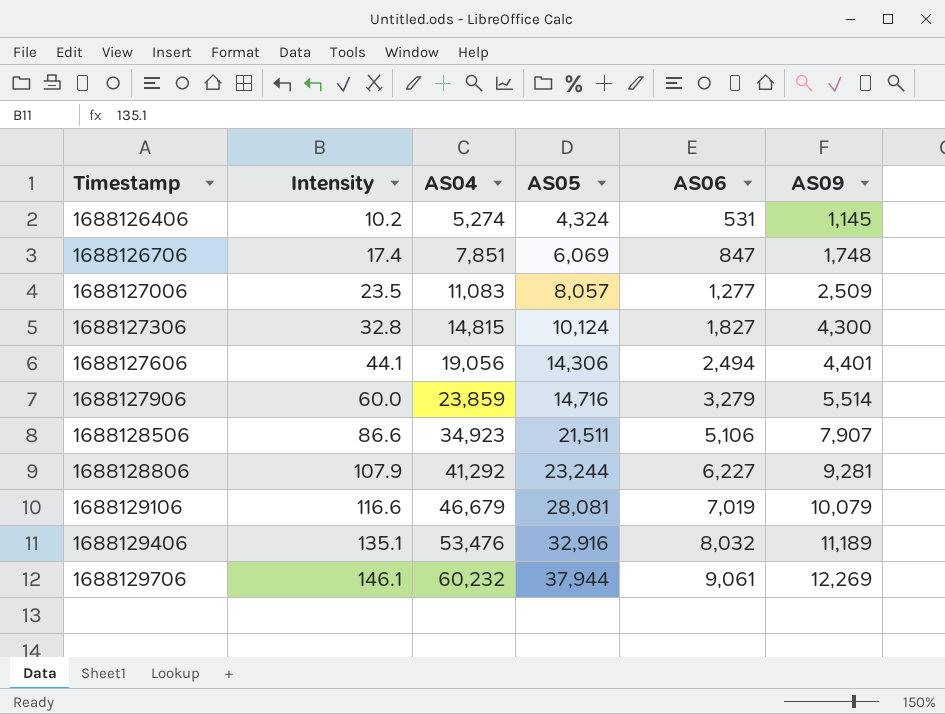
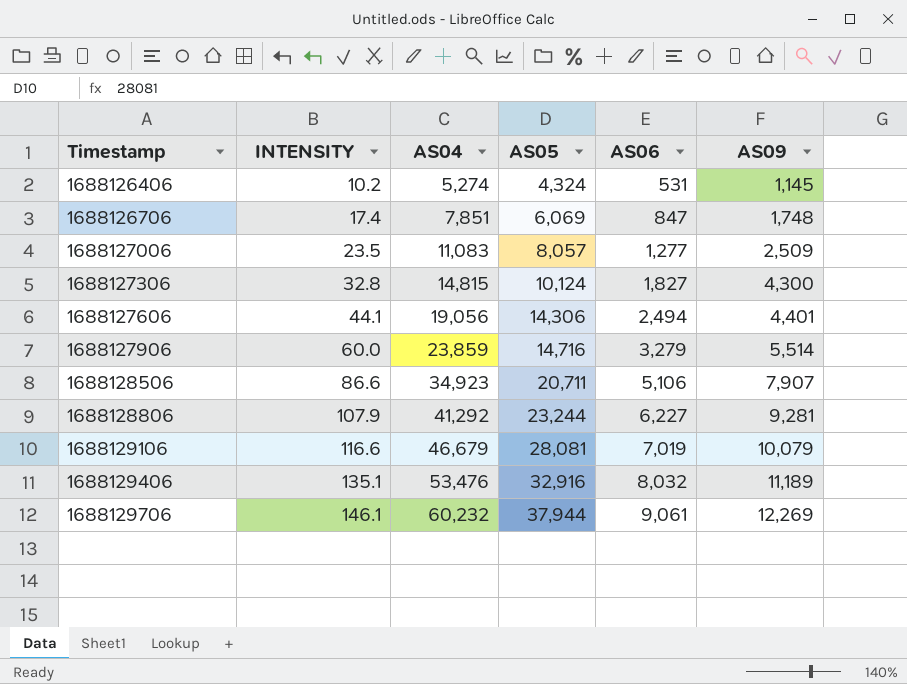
column name: Intensity -> INTENSITY
1688128506 | AS05: 21,511 -> 20,711

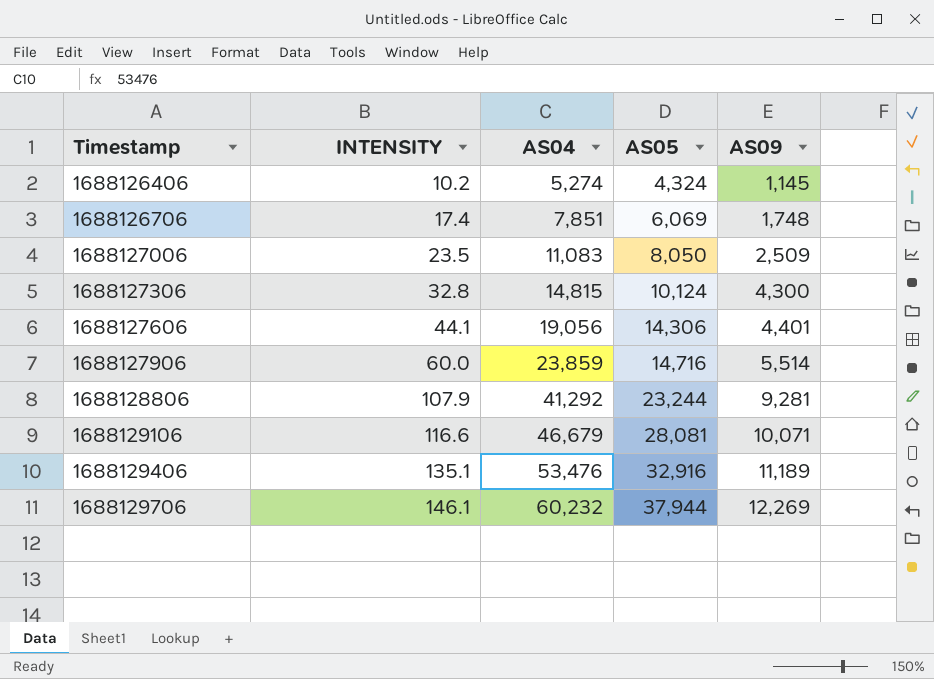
column AS06 | position: 5 -> none
row 1688128506: 86.6 | 34,923 | 20,711 | 5,106 | 7,907 -> none
1688127006 | AS05: 8,057 -> 8,050
1688129106 | AS09: 10,079 -> 10,071

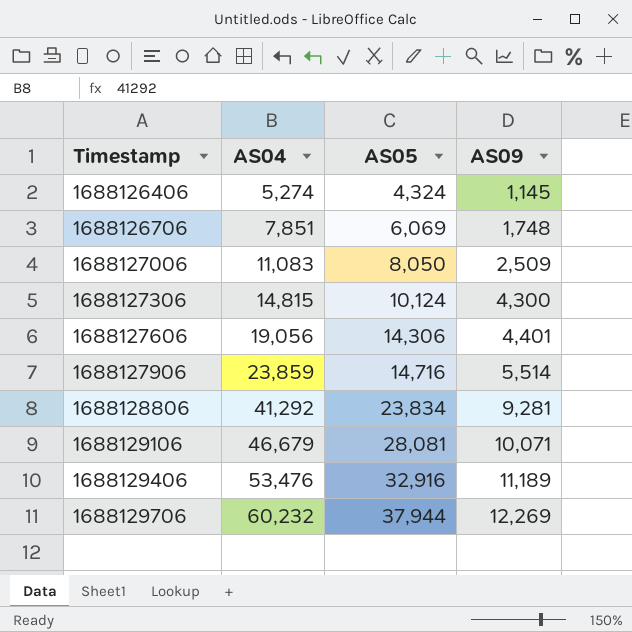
column INTENSITY | position: 2 -> none
1688128806 | AS05: 23,244 -> 23,834

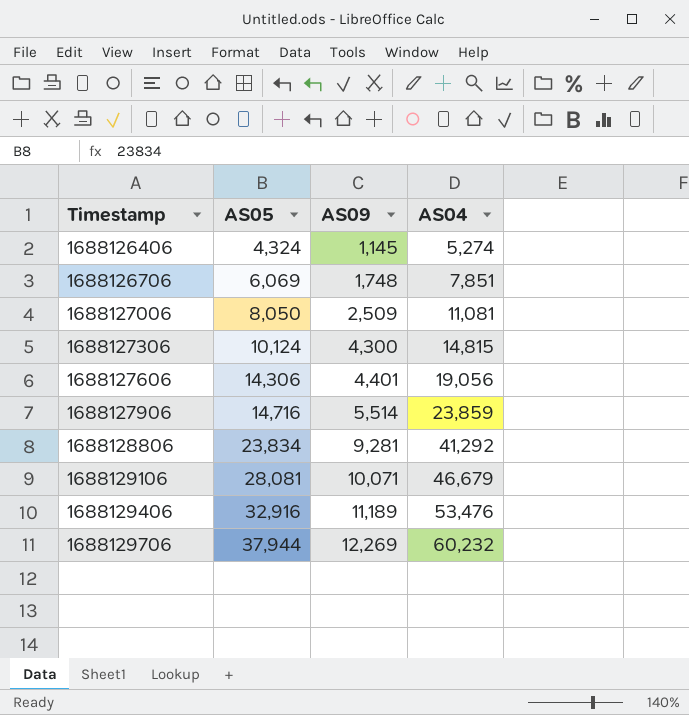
column AS04 | position: 2 -> 4
1688127006 | AS04: 11,083 -> 11,081

